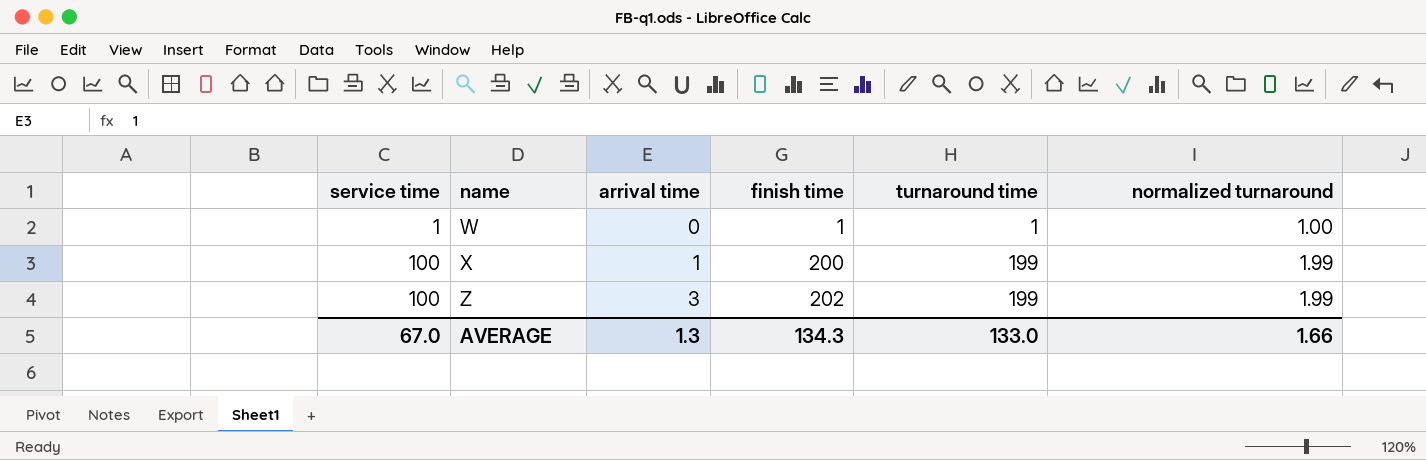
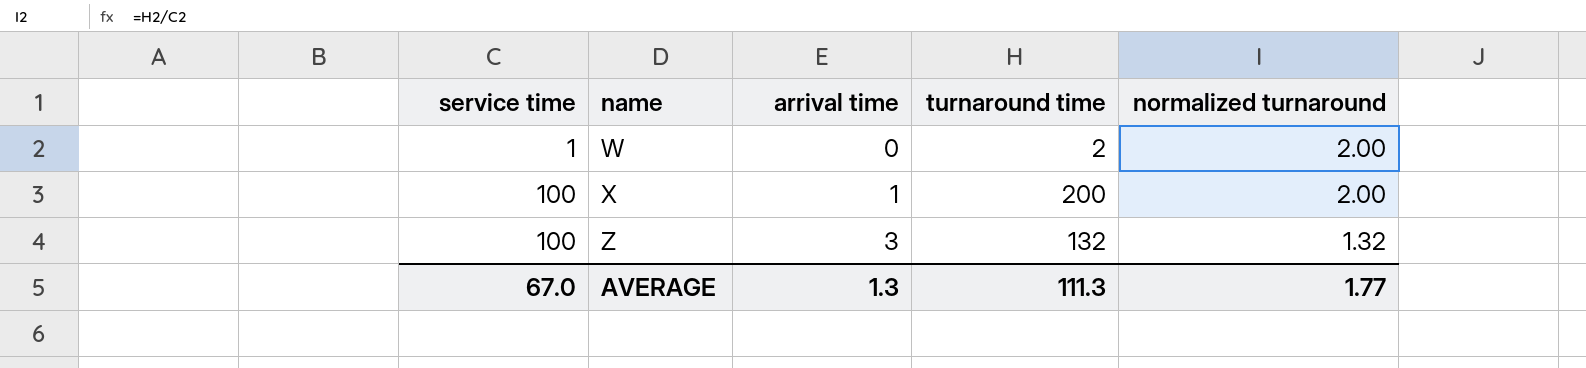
column finish time | formula: [arrival time] + [turnaround time] -> none
W | turnaround time: 1 -> 2
W | normalized turnaround: 1.00 -> 2.00
X | turnaround time: 199 -> 200
X | normalized turnaround: 1.99 -> 2.00
Z | turnaround time: 199 -> 132
Z | normalized turnaround: 1.99 -> 1.32
AVERAGE | turnaround time: 133.0 -> 111.3
AVERAGE | normalized turnaround: 1.66 -> 1.77

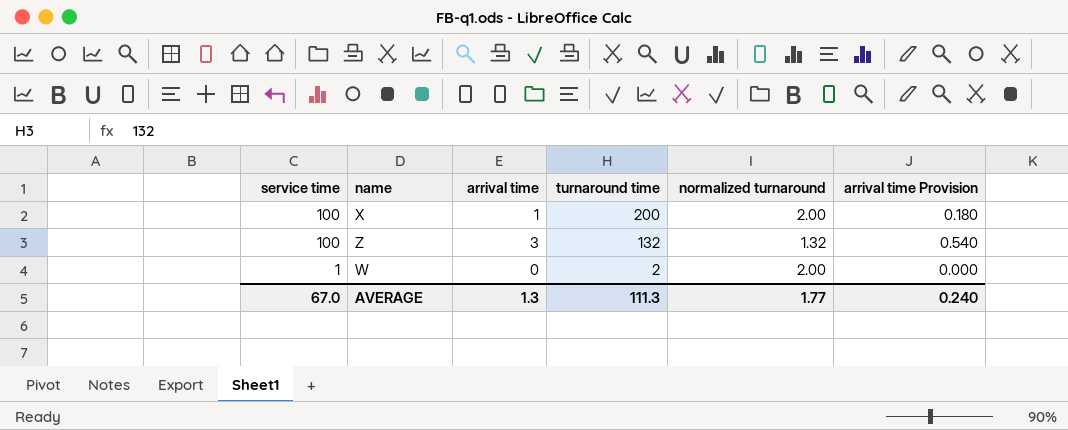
row order: service time ascending -> service time descending
column arrival time Provision | formula: none -> [arrival time] * 0.18

